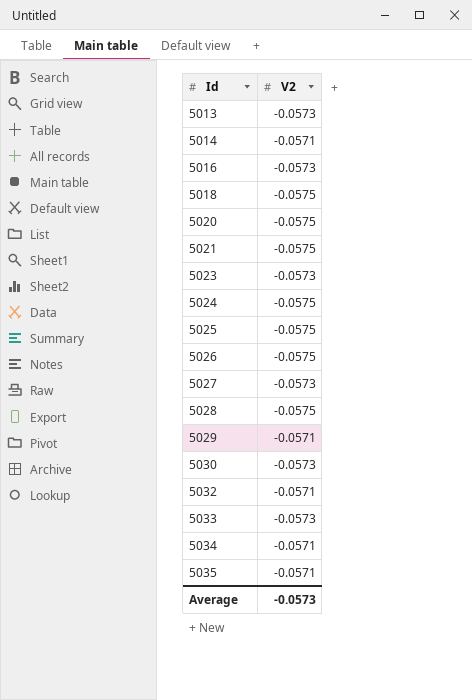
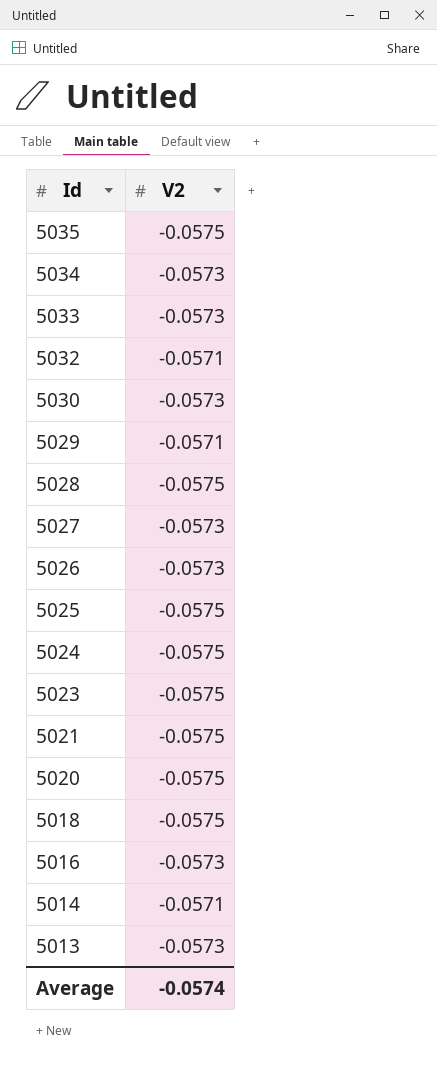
row order: Id ascending -> Id descending
5035 | V2: -0.0571 -> -0.0575
5034 | V2: -0.0571 -> -0.0573
5026 | V2: -0.0575 -> -0.0573
5023 | V2: -0.0573 -> -0.0575
Average | V2: -0.0573 -> -0.0574

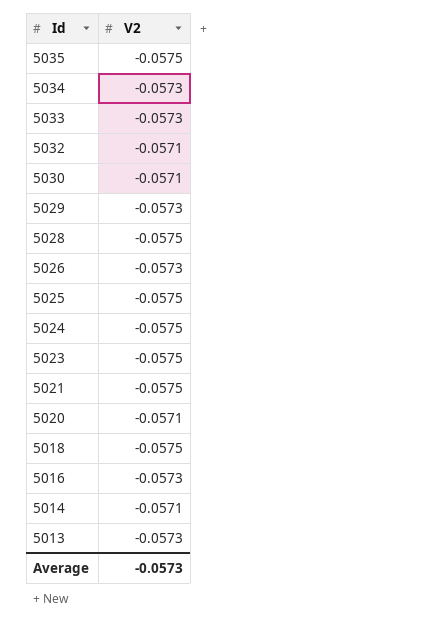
row 5027: -0.0573 -> none
5030 | V2: -0.0573 -> -0.0571
5029 | V2: -0.0571 -> -0.0573
5020 | V2: -0.0575 -> -0.0571
Average | V2: -0.0574 -> -0.0573

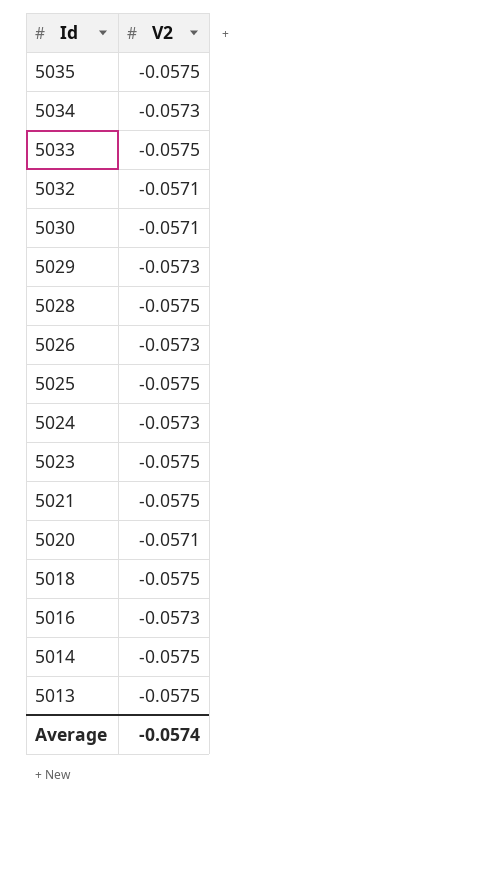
5033 | V2: -0.0573 -> -0.0575
5024 | V2: -0.0575 -> -0.0573
5014 | V2: -0.0571 -> -0.0575
5013 | V2: -0.0573 -> -0.0575
Average | V2: -0.0573 -> -0.0574

